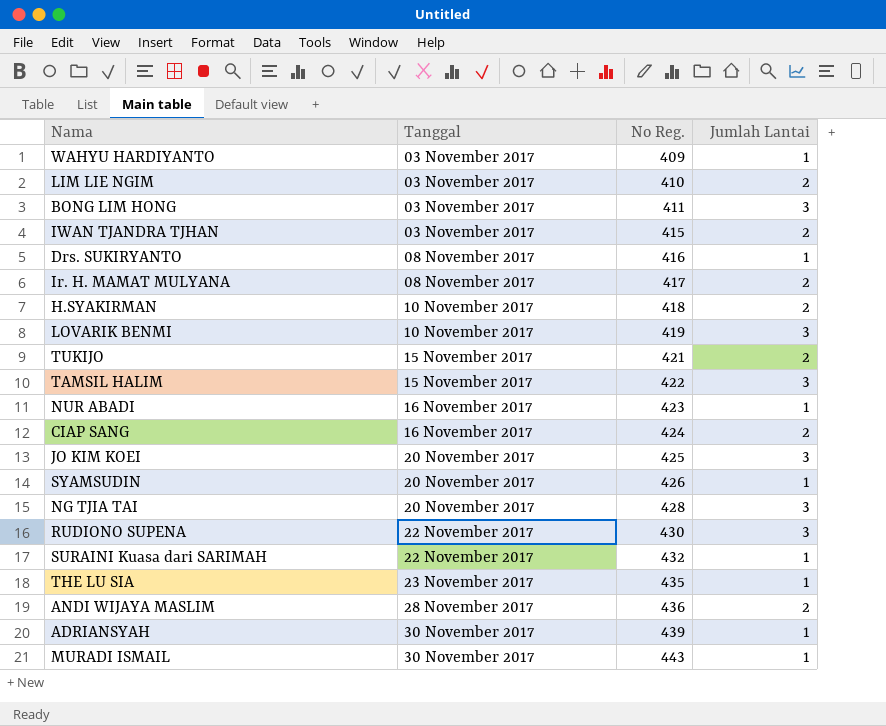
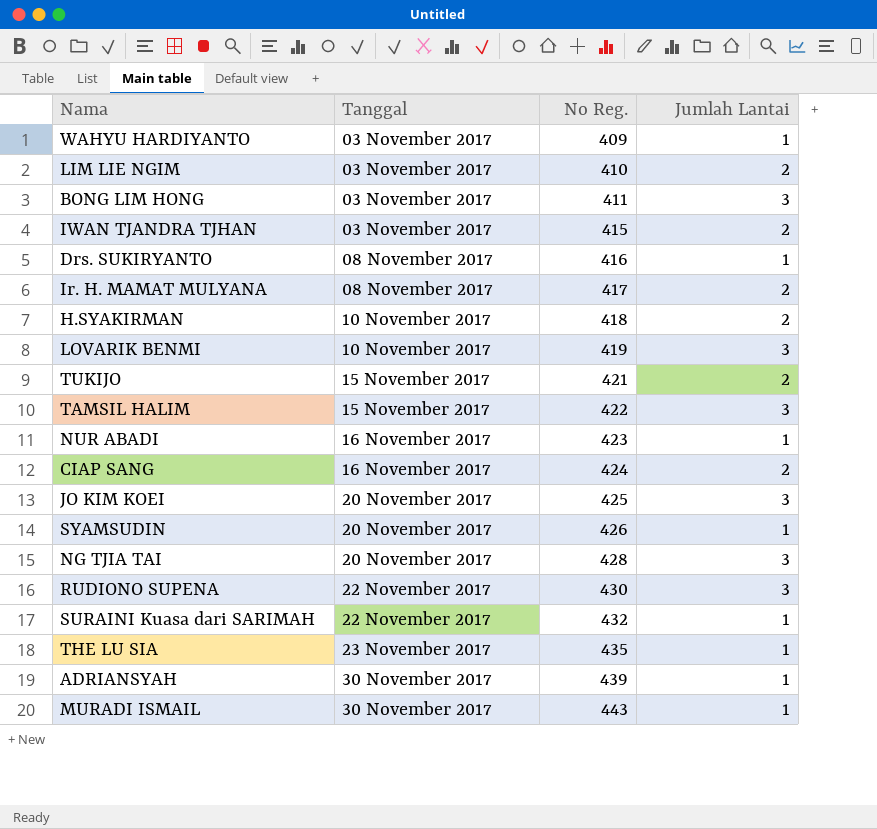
row ANDI WIJAYA MASLIM: 28 November 2017 | 436 | 2 -> none

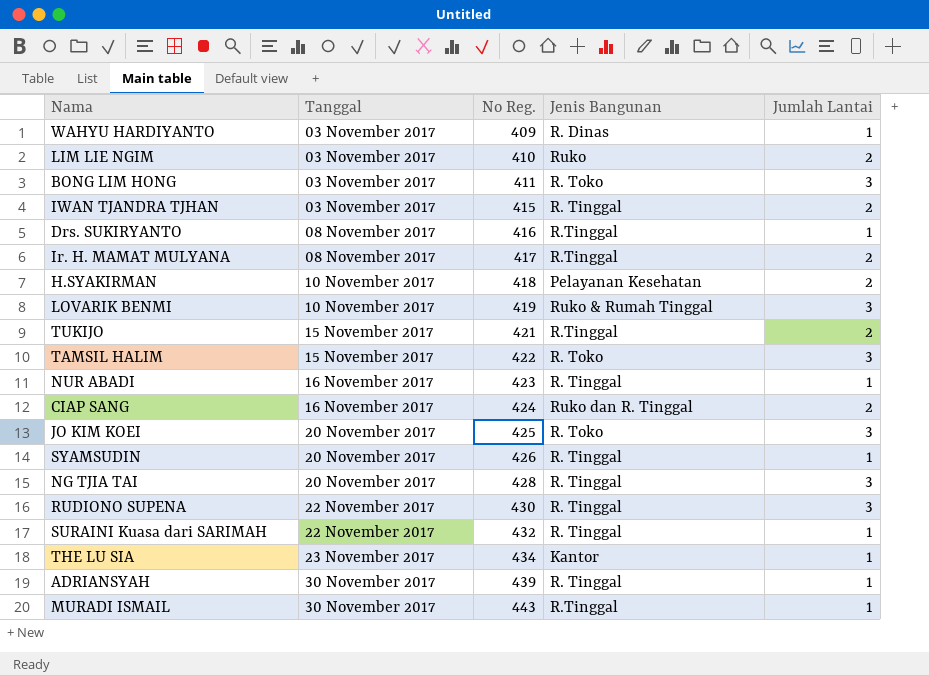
column Jenis Bangunan | position: none -> 4
THE LU SIA | No Reg.: 435 -> 434

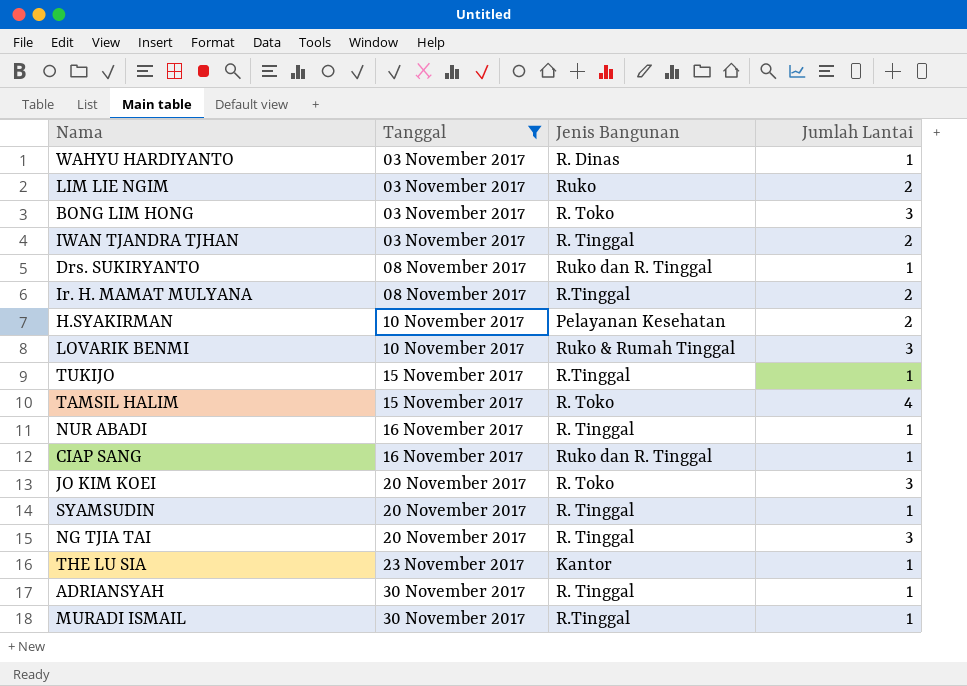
filter: none -> Tanggal != 22 November 2017
column No Reg. | position: 3 -> none
Drs. SUKIRYANTO | Jenis Bangunan: R.Tinggal -> Ruko dan R. Tinggal
TUKIJO | Jumlah Lantai: 2 -> 1
TAMSIL HALIM | Jumlah Lantai: 3 -> 4
CIAP SANG | Jumlah Lantai: 2 -> 1

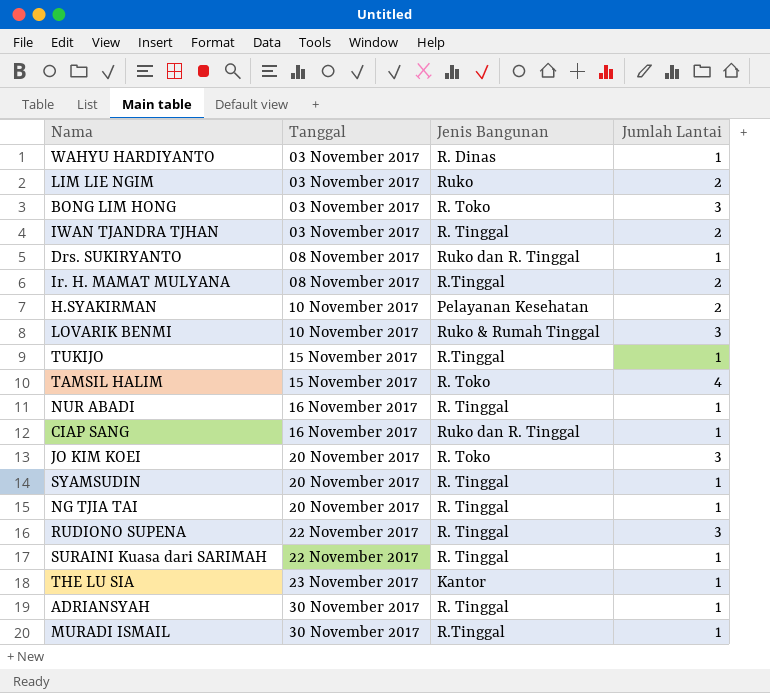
filter: Tanggal != 22 November 2017 -> none
NG TJIA TAI | Jumlah Lantai: 3 -> 1

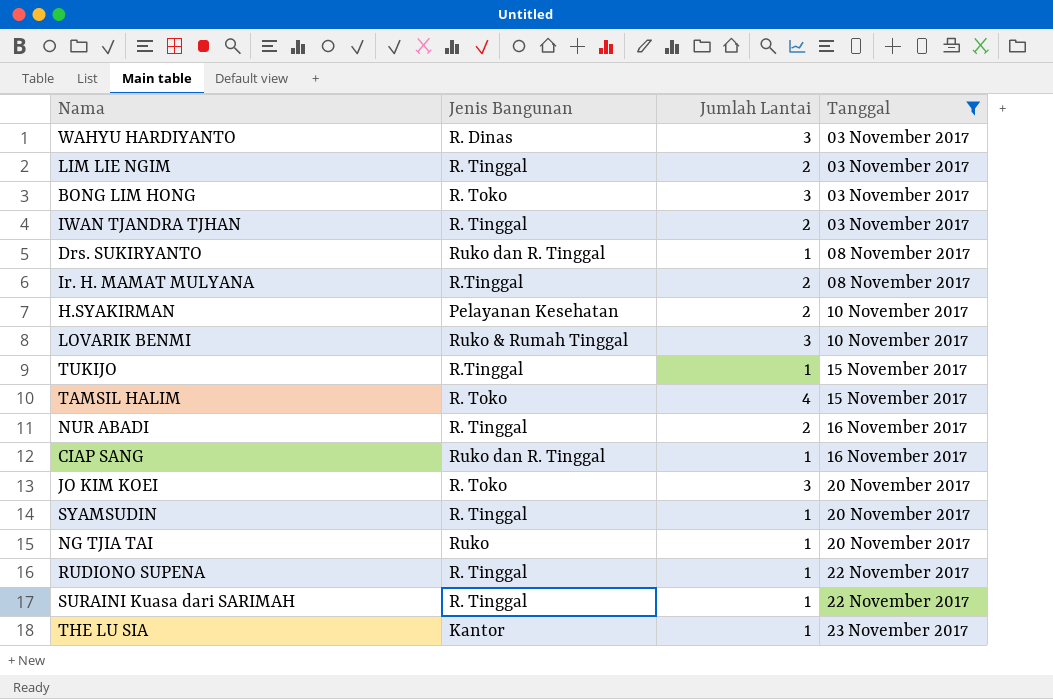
filter: none -> Tanggal != 30 November 2017
column Tanggal | position: 2 -> 4
WAHYU HARDIYANTO | Jumlah Lantai: 1 -> 3
LIM LIE NGIM | Jenis Bangunan: Ruko -> R. Tinggal
NUR ABADI | Jumlah Lantai: 1 -> 2
NG TJIA TAI | Jenis Bangunan: R. Tinggal -> Ruko
RUDIONO SUPENA | Jumlah Lantai: 3 -> 1

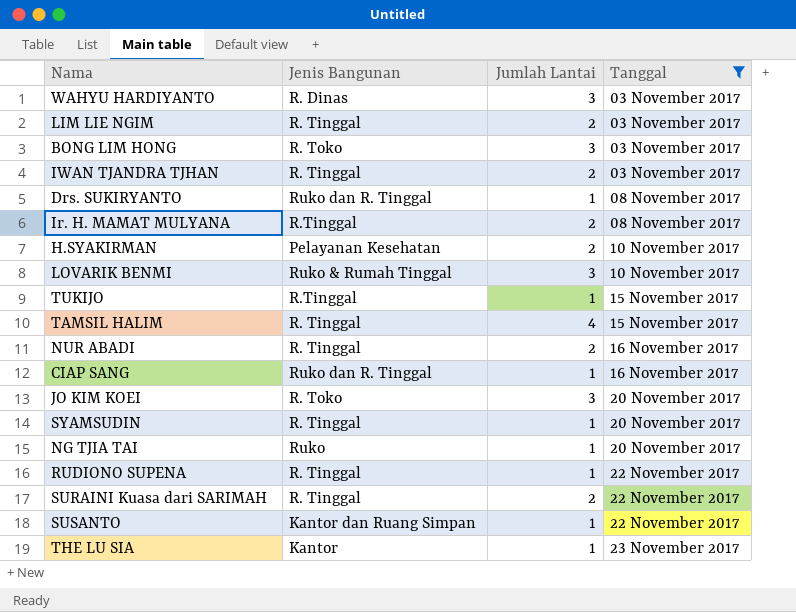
TAMSIL HALIM | Jenis Bangunan: R. Toko -> R. Tinggal
SURAINI Kuasa dari SARIMAH | Jumlah Lantai: 1 -> 2
row SUSANTO: none -> Kantor dan Ruang Simpan | 1 | 22 November 2017

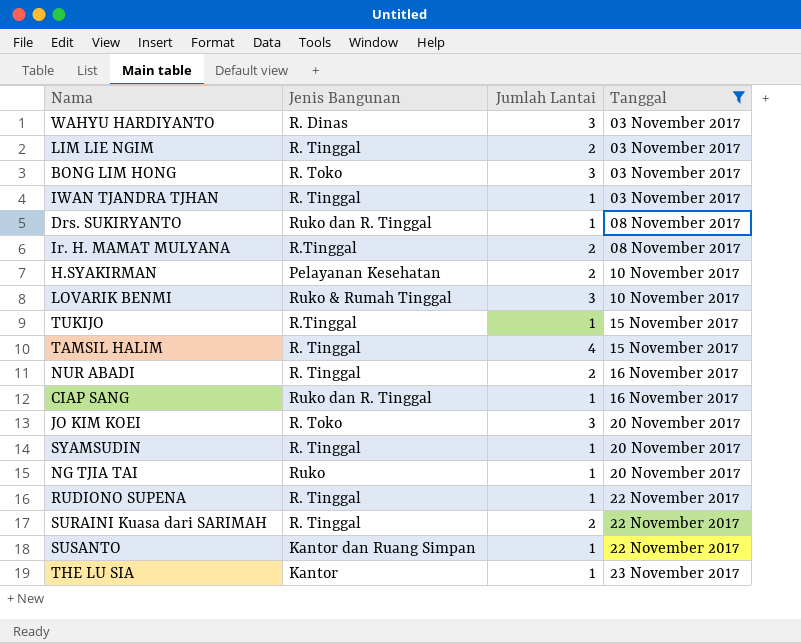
IWAN TJANDRA TJHAN | Jumlah Lantai: 2 -> 1

